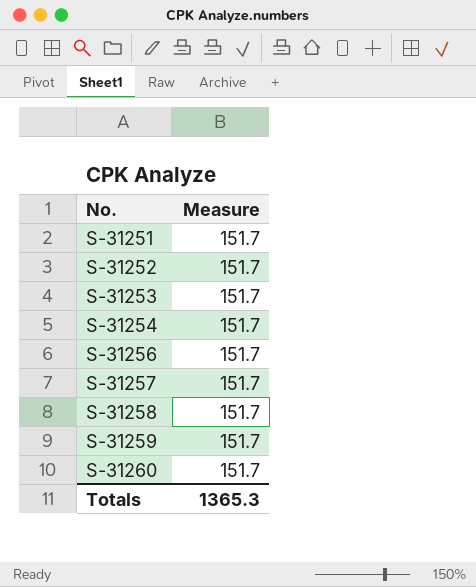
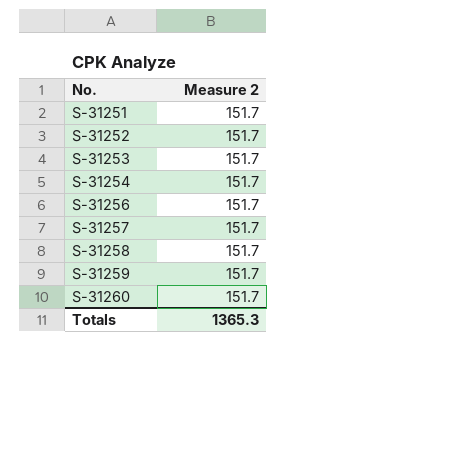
column name: Measure -> Measure 2

